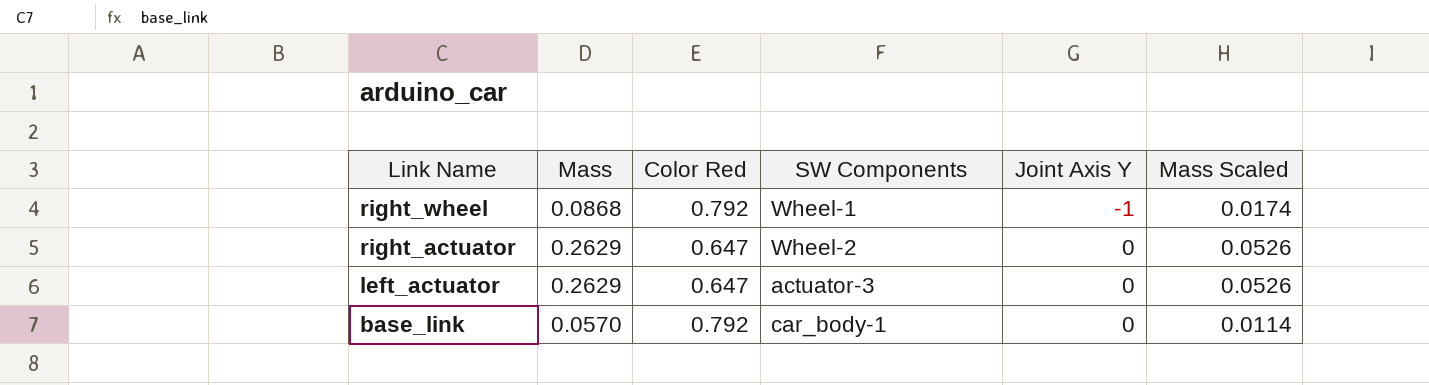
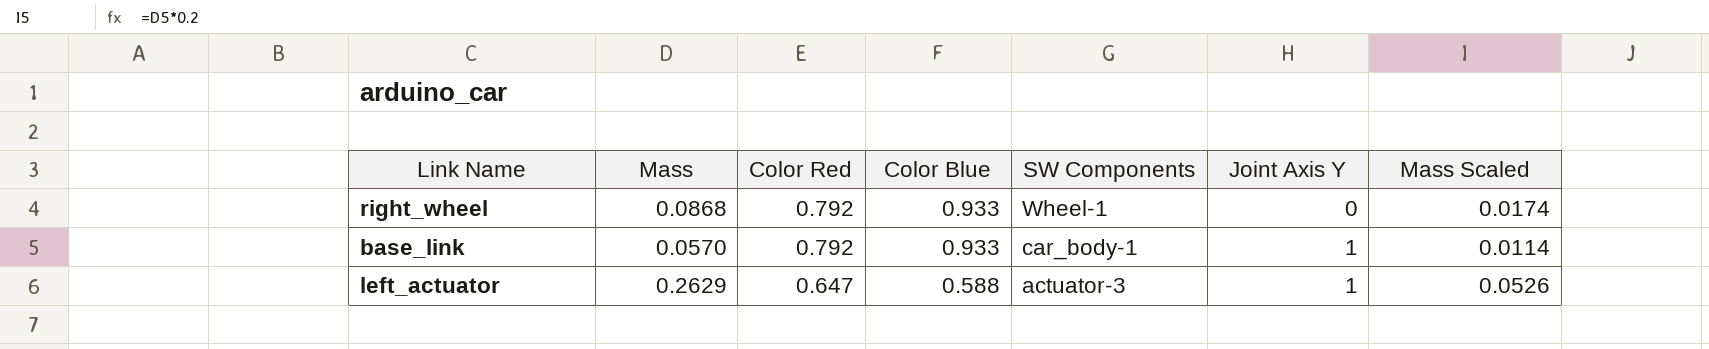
row order: Link Name descending -> Color Red descending
column Color Blue | position: none -> 4
row right_actuator: 0.2629 | 0.647 | Wheel-2 | 0 | 0.0526 -> none
right_wheel | Joint Axis Y: -1 -> 0
base_link | Joint Axis Y: 0 -> 1
left_actuator | Joint Axis Y: 0 -> 1

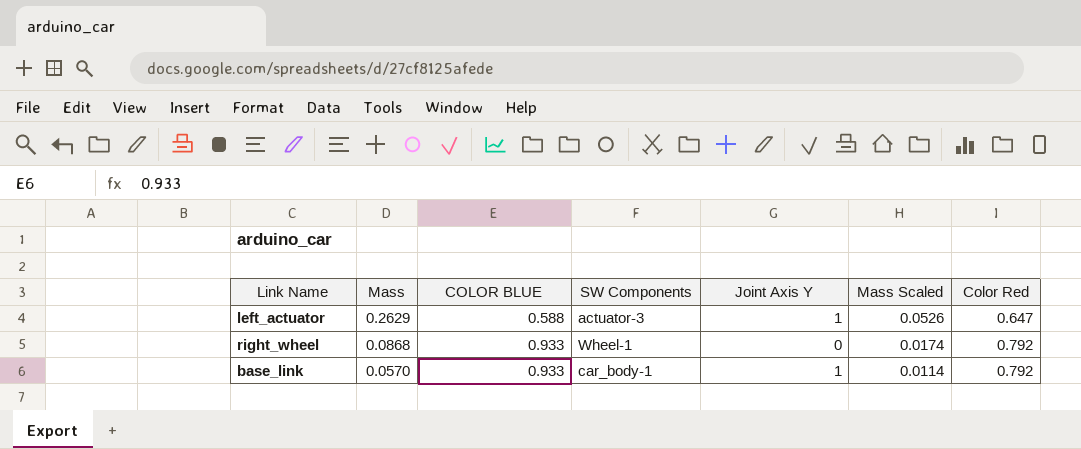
row order: Color Red descending -> Mass descending
column name: Color Blue -> COLOR BLUE
column Color Red | position: 3 -> 7

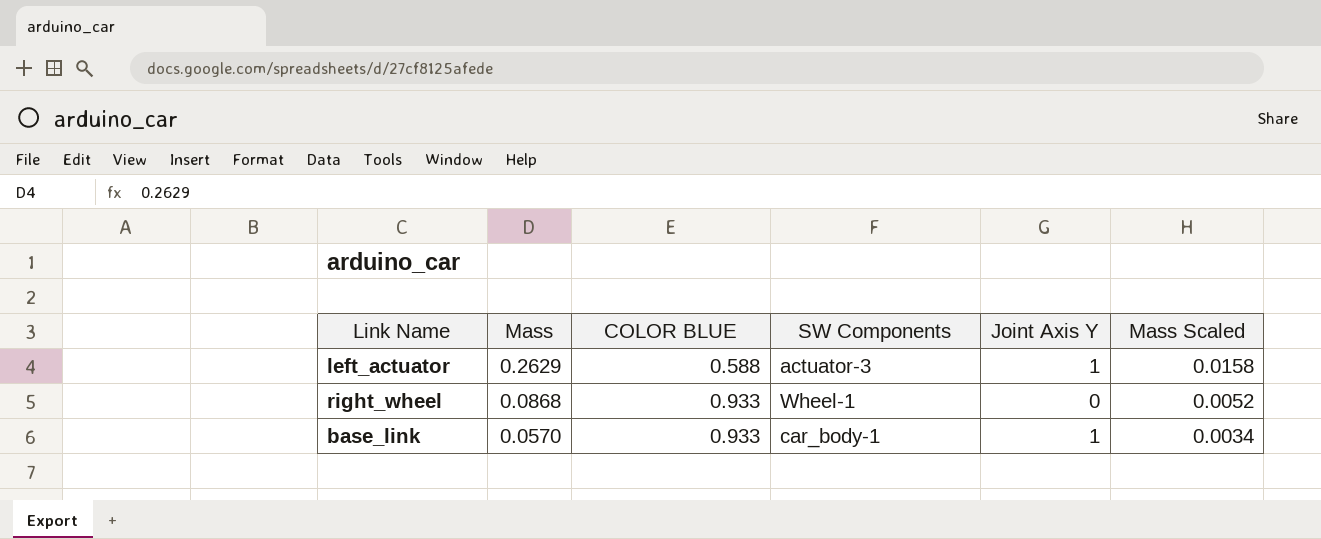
column Color Red | position: 7 -> none
column Mass Scaled | formula: [Mass] * 0.2 -> [Mass] * 0.06

